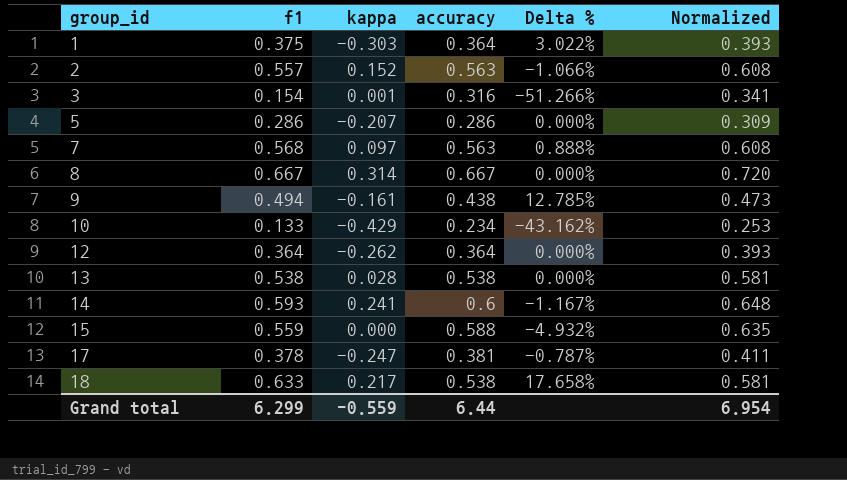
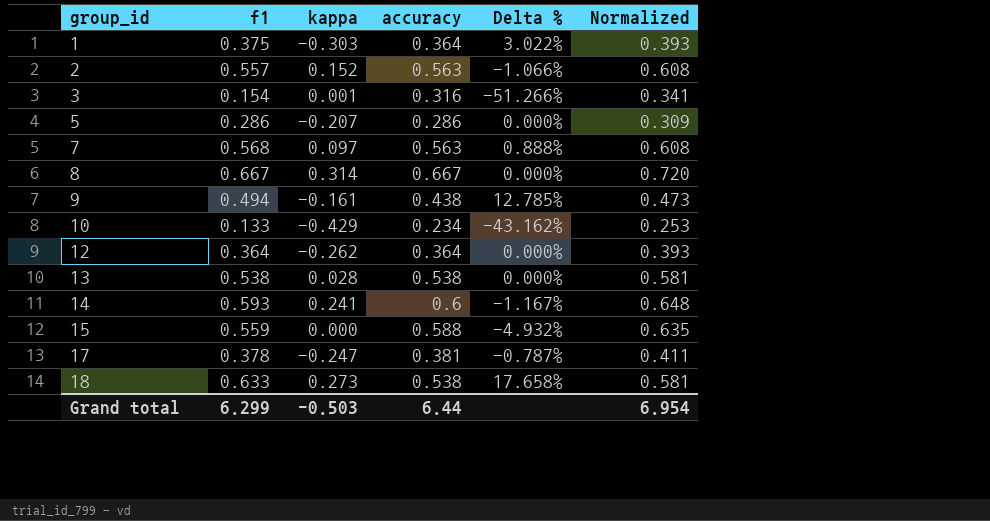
18 | kappa: 0.217 -> 0.273
Grand total | kappa: -0.559 -> -0.503

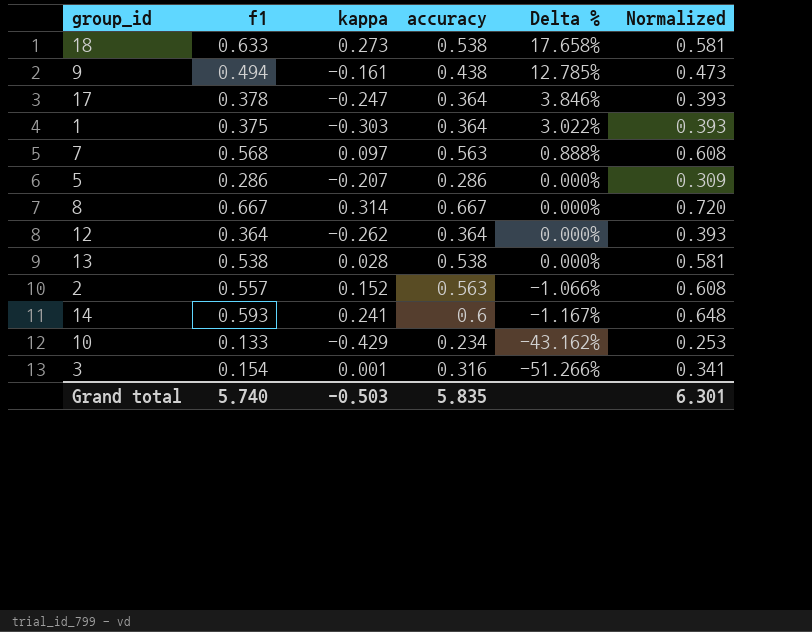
row order: group_id ascending -> Delta % descending
row 15: 0.559 | 0.000 | 0.588 | -4.932% | 0.635 -> none
17 | accuracy: 0.381 -> 0.364
17 | Delta %: -0.787% -> 3.846%
17 | Normalized: 0.411 -> 0.393
Grand total | f1: 6.299 -> 5.740
Grand total | accuracy: 6.44 -> 5.835
Grand total | Normalized: 6.954 -> 6.301

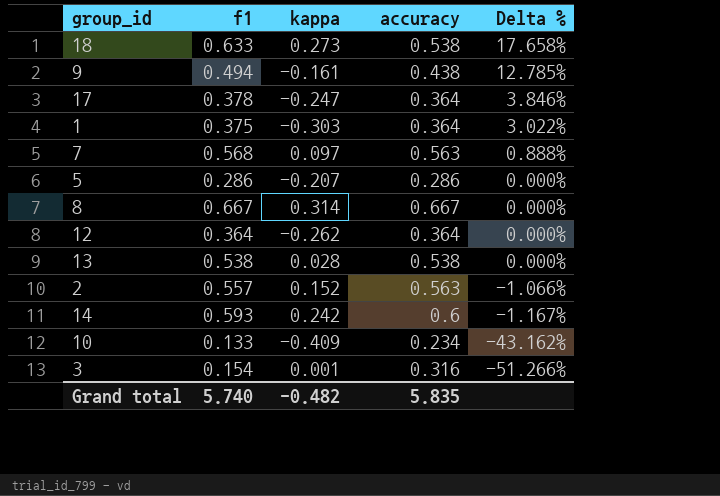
column Normalized | formula: [accuracy] * 1.08 -> none
14 | kappa: 0.241 -> 0.242
10 | kappa: -0.429 -> -0.409
Grand total | kappa: -0.503 -> -0.482

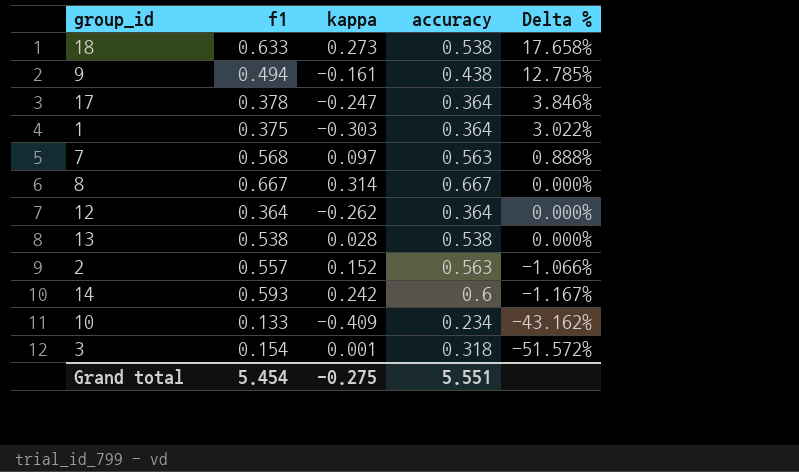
row 5: 0.286 | -0.207 | 0.286 | 0.000% -> none
3 | accuracy: 0.316 -> 0.318
3 | Delta %: -51.266% -> -51.572%
Grand total | f1: 5.740 -> 5.454
Grand total | kappa: -0.482 -> -0.275
Grand total | accuracy: 5.835 -> 5.551

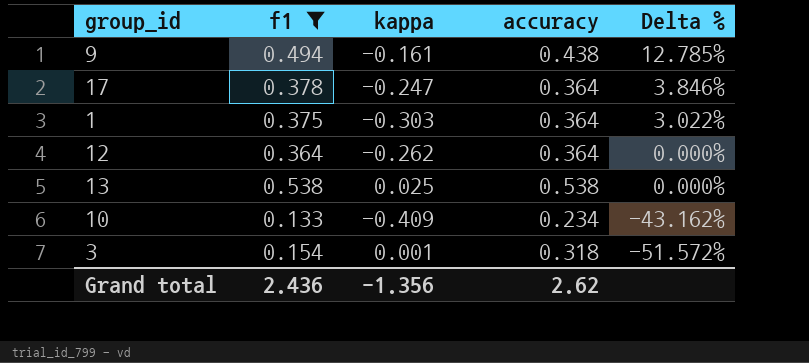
filter: none -> f1 <= 0.538
13 | kappa: 0.028 -> 0.025
Grand total | f1: 5.454 -> 2.436
Grand total | kappa: -0.275 -> -1.356
Grand total | accuracy: 5.551 -> 2.62

